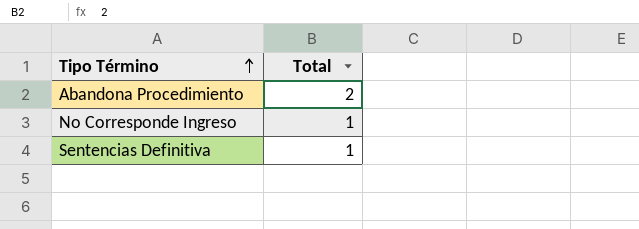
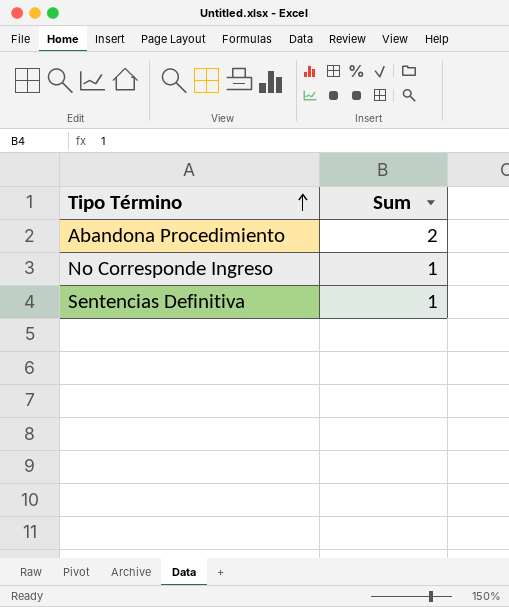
column name: Total -> Sum

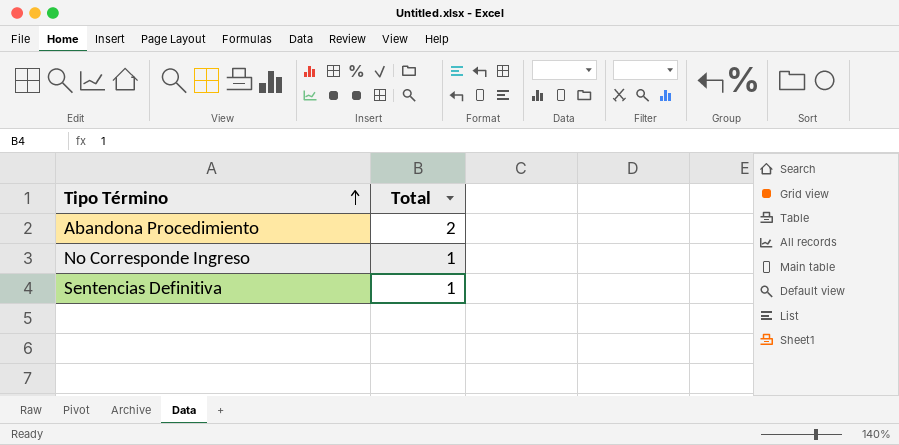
column name: Sum -> Total

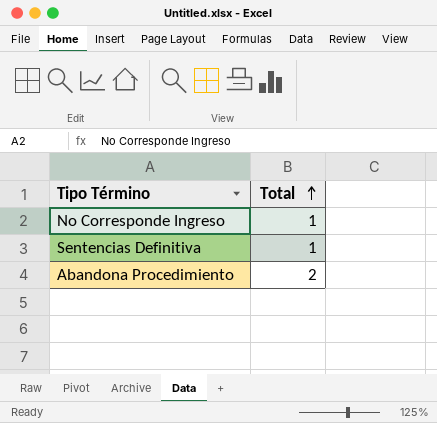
row order: Tipo Término ascending -> Total ascending

